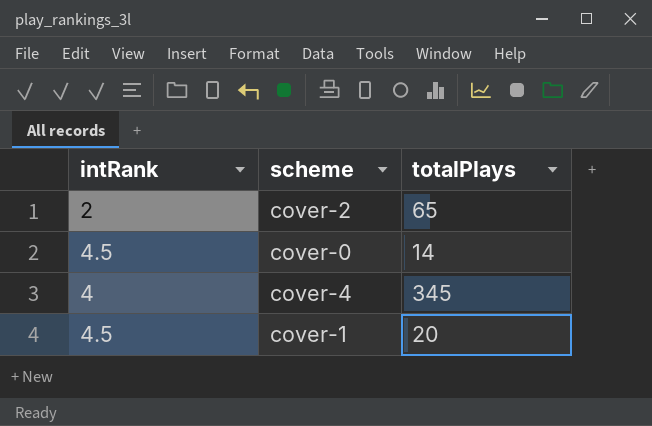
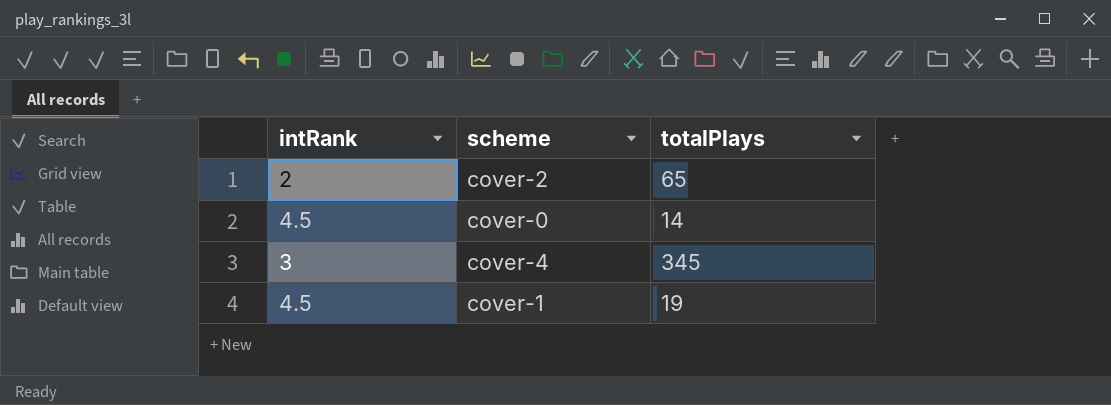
cover-4 | intRank: 4 -> 3
cover-1 | totalPlays: 20 -> 19

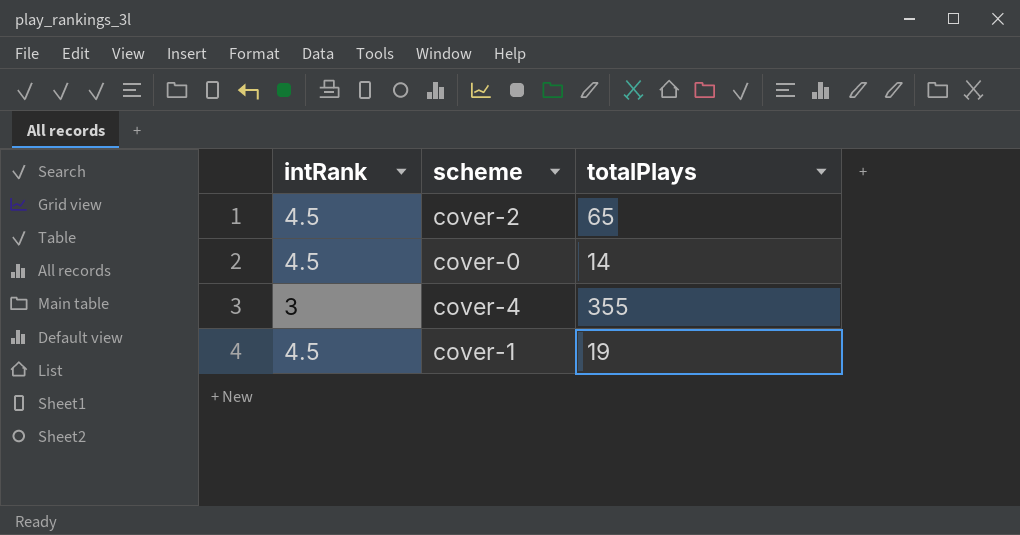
cover-2 | intRank: 2 -> 4.5
cover-4 | totalPlays: 345 -> 355

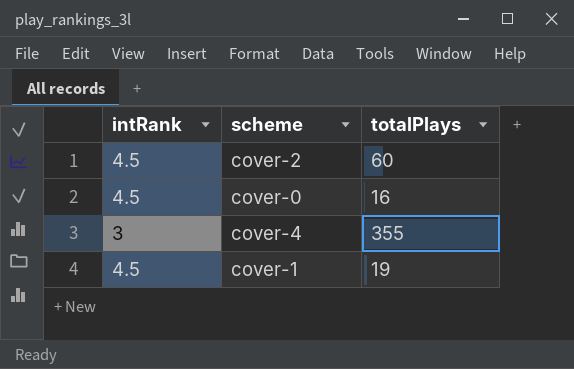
cover-2 | totalPlays: 65 -> 60
cover-0 | totalPlays: 14 -> 16

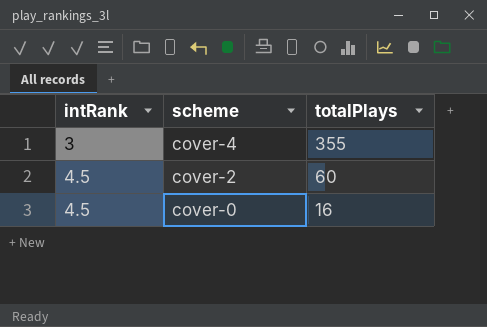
row order: none -> intRank ascending
row cover-1: 4.5 | 19 -> none

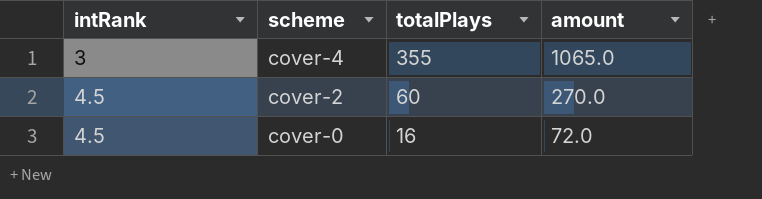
column amount | formula: none -> [intRank] * [totalPlays]

